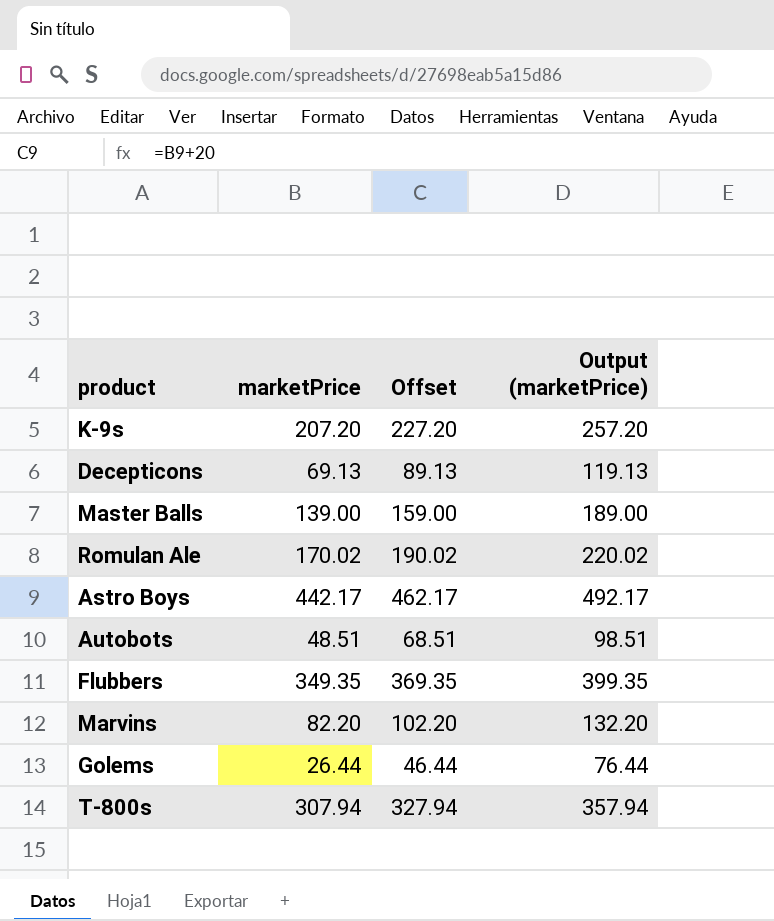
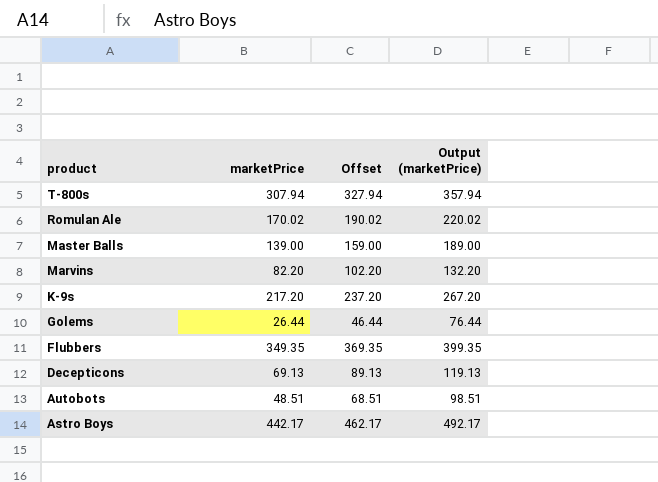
row order: none -> product descending
K-9s | marketPrice: 207.20 -> 217.20
K-9s | Offset: 227.20 -> 237.20
K-9s | Output (marketPrice): 257.20 -> 267.20

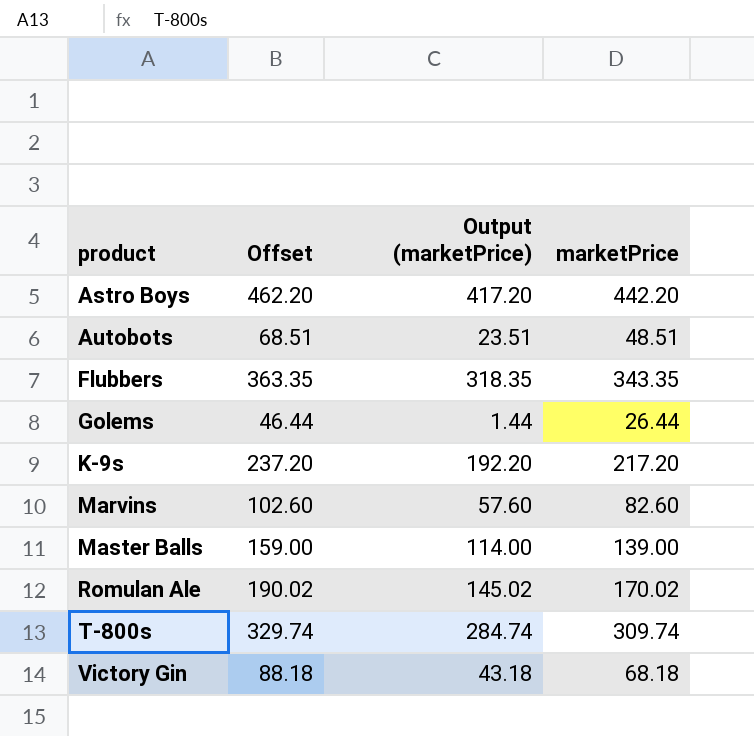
row order: product descending -> product ascending
column Output (marketPrice) | formula: [marketPrice] + 50 -> [marketPrice] - 25
column marketPrice | position: 2 -> 4
row Decepticons: 69.13 | 89.13 | 119.13 -> none
Astro Boys | Offset: 462.17 -> 462.20
Astro Boys | marketPrice: 442.17 -> 442.20
Flubbers | Offset: 369.35 -> 363.35
Flubbers | marketPrice: 349.35 -> 343.35
Marvins | Offset: 102.20 -> 102.60
Marvins | marketPrice: 82.20 -> 82.60
T-800s | Offset: 327.94 -> 329.74
T-800s | marketPrice: 307.94 -> 309.74
row Victory Gin: none -> 88.18 | 43.18 | 68.18

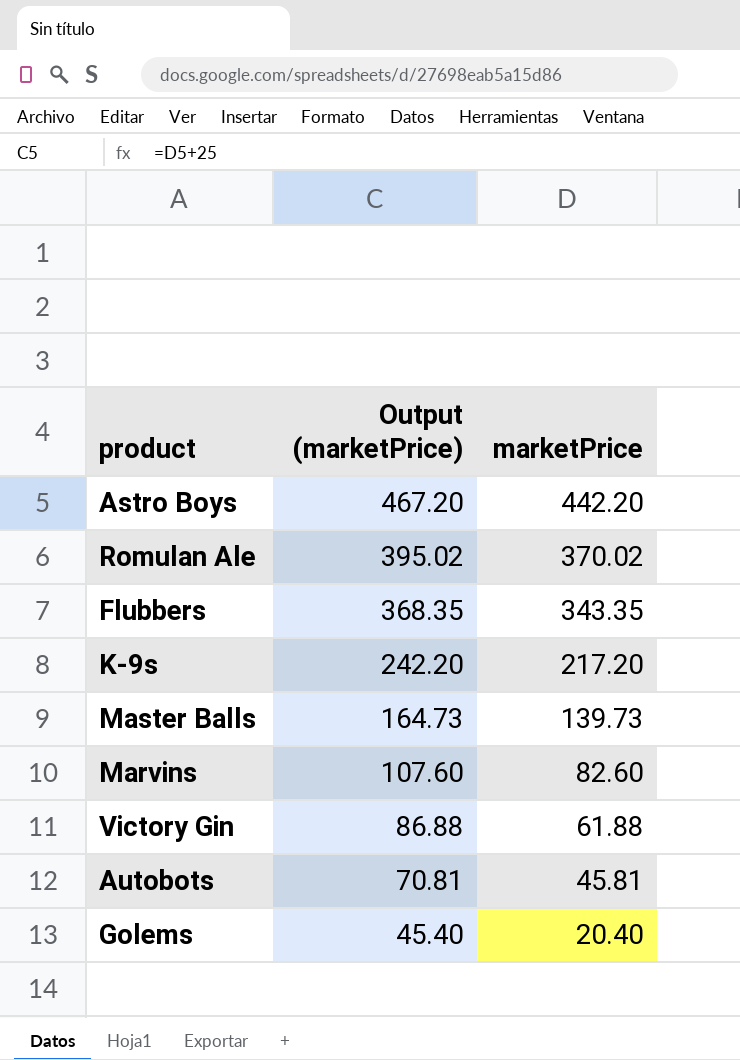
row order: product ascending -> Output (marketPrice) descending
column Offset | formula: [marketPrice] + 20 -> none
column Output (marketPrice) | formula: [marketPrice] - 25 -> [marketPrice] + 25
row T-800s: 329.74 | 284.74 | 309.74 -> none
Romulan Ale | marketPrice: 170.02 -> 370.02
Master Balls | marketPrice: 139.00 -> 139.73
Victory Gin | marketPrice: 68.18 -> 61.88
Autobots | marketPrice: 48.51 -> 45.81
Golems | marketPrice: 26.44 -> 20.40

